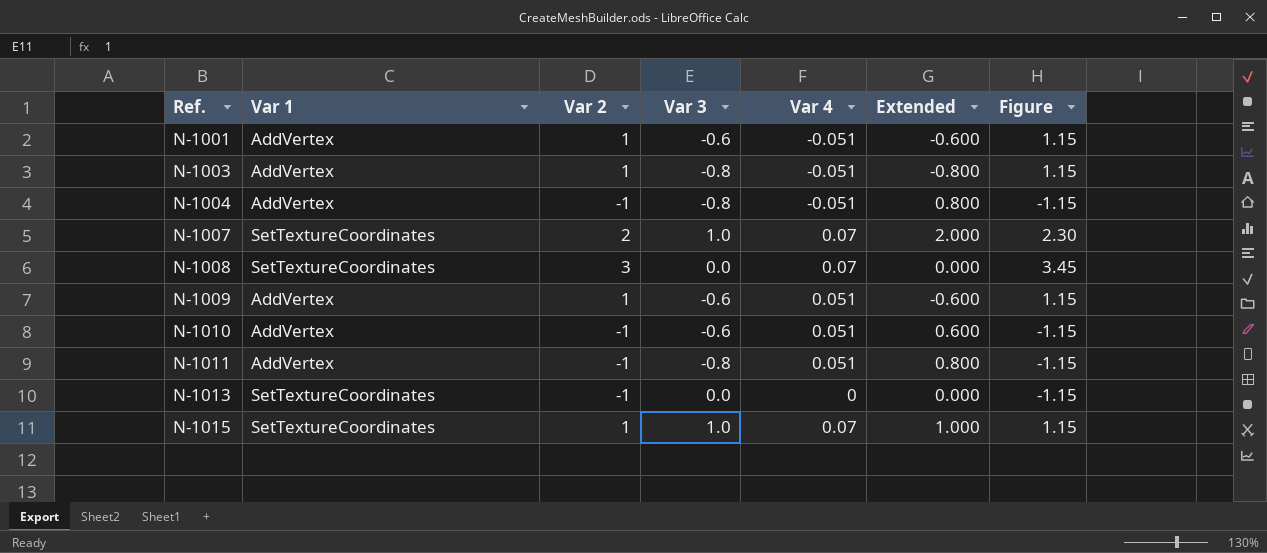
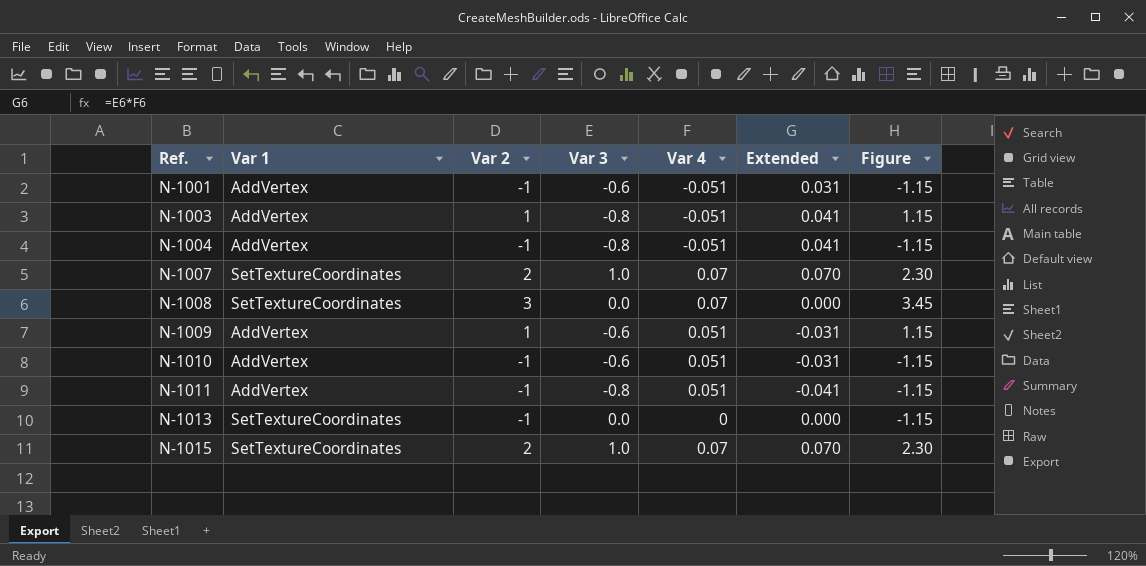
column Extended | formula: [Var 2] * [Var 3] -> [Var 3] * [Var 4]
N-1001 | Var 2: 1 -> -1
N-1001 | Figure: 1.15 -> -1.15
N-1015 | Var 2: 1 -> 2
N-1015 | Figure: 1.15 -> 2.30

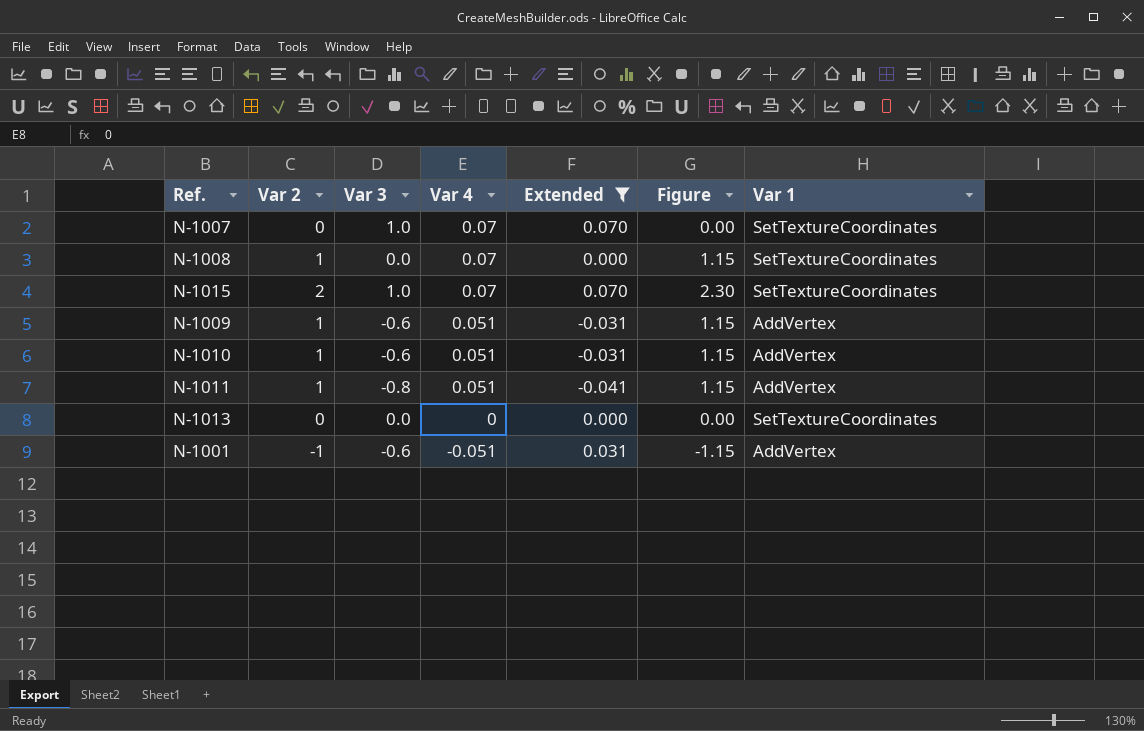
filter: none -> Extended != 0.041
row order: Ref. ascending -> Var 4 descending
column Var 1 | position: 2 -> 7
N-1007 | Var 2: 2 -> 0
N-1007 | Figure: 2.30 -> 0.00
N-1008 | Var 2: 3 -> 1
N-1008 | Figure: 3.45 -> 1.15
N-1010 | Var 2: -1 -> 1
N-1010 | Figure: -1.15 -> 1.15
N-1011 | Var 2: -1 -> 1
N-1011 | Figure: -1.15 -> 1.15
N-1013 | Var 2: -1 -> 0
N-1013 | Figure: -1.15 -> 0.00

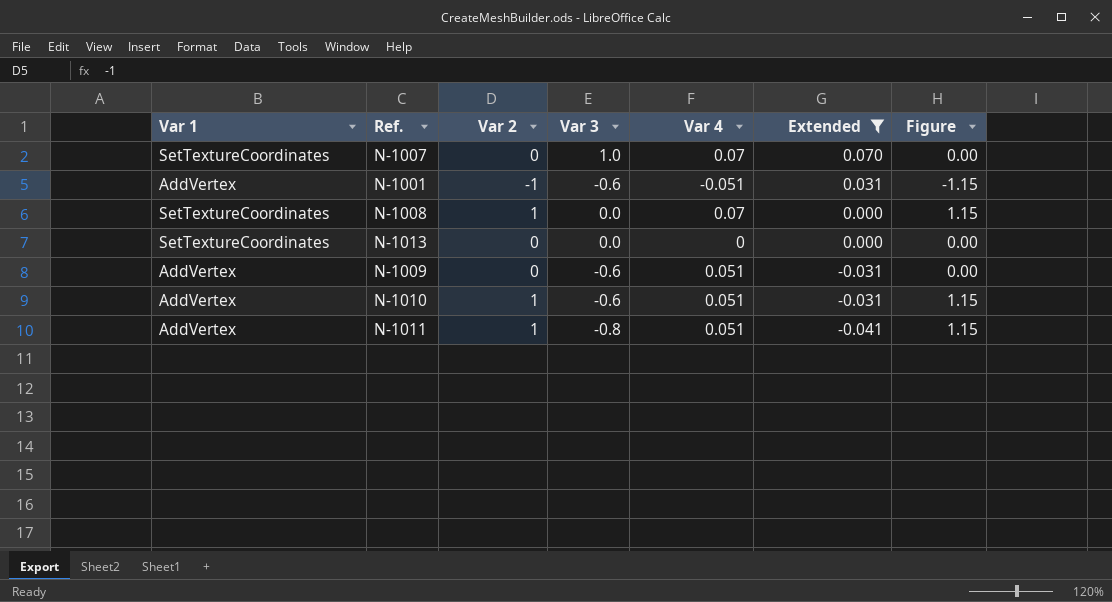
row order: Var 4 descending -> Extended descending
column Var 1 | position: 7 -> 1
row N-1015: 2 | 1.0 | 0.07 | 0.070 | 2.30 | SetTextureCoordinates -> none
N-1009 | Var 2: 1 -> 0
N-1009 | Figure: 1.15 -> 0.00

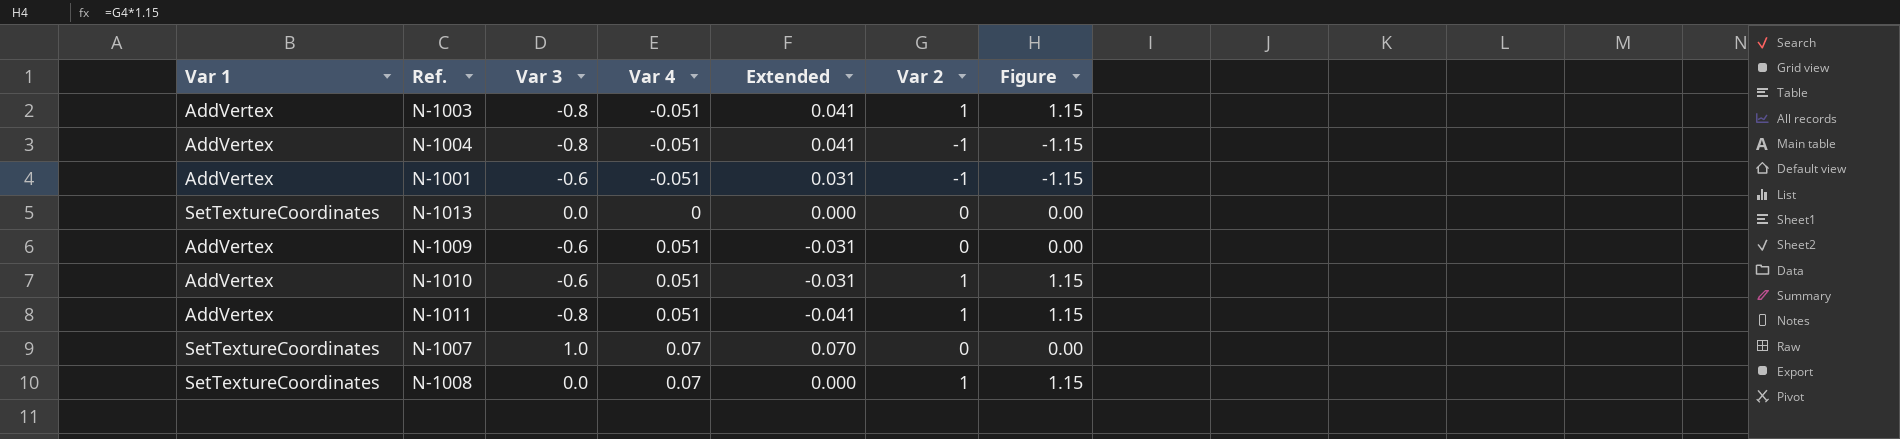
filter: Extended != 0.041 -> none
row order: Extended descending -> Var 4 ascending
column Var 2 | position: 3 -> 6

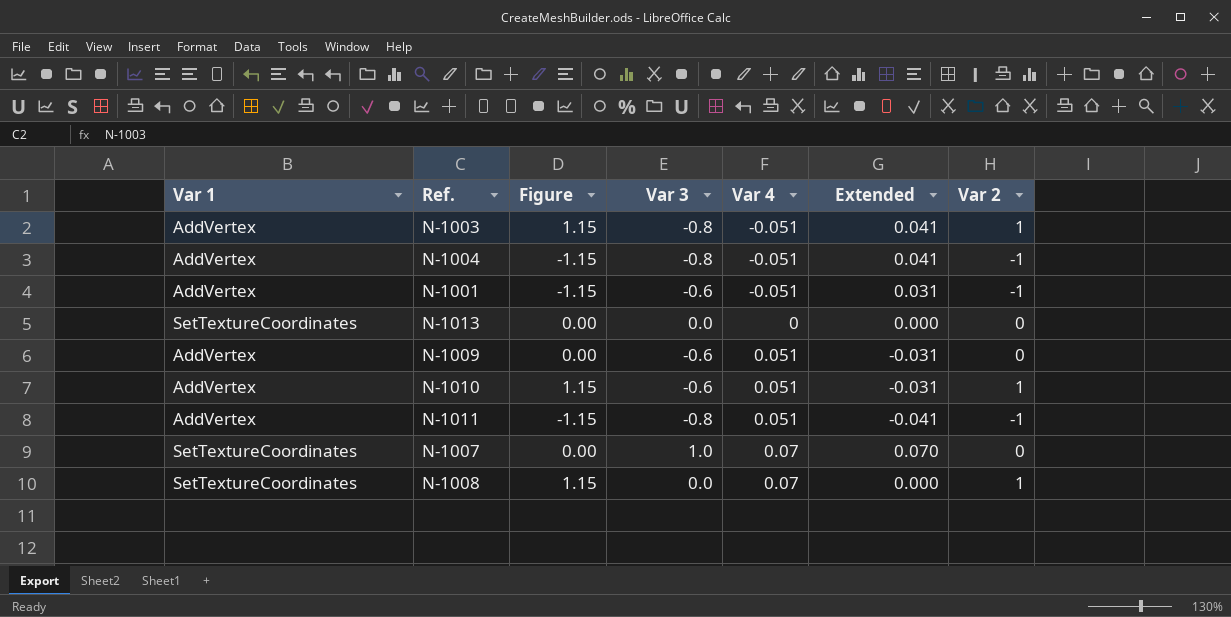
column Figure | position: 7 -> 3
N-1011 | Figure: 1.15 -> -1.15
N-1011 | Var 2: 1 -> -1

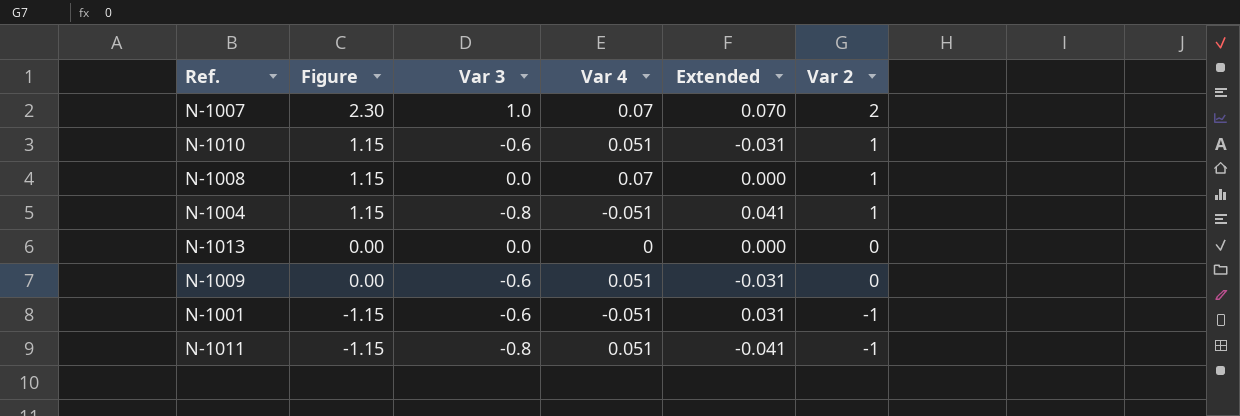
row order: Var 4 ascending -> Figure descending
column Var 1 | position: 1 -> none
row N-1003: AddVertex | 1.15 | -0.8 | -0.051 | 0.041 | 1 -> none
N-1007 | Figure: 0.00 -> 2.30
N-1007 | Var 2: 0 -> 2
N-1004 | Figure: -1.15 -> 1.15
N-1004 | Var 2: -1 -> 1

